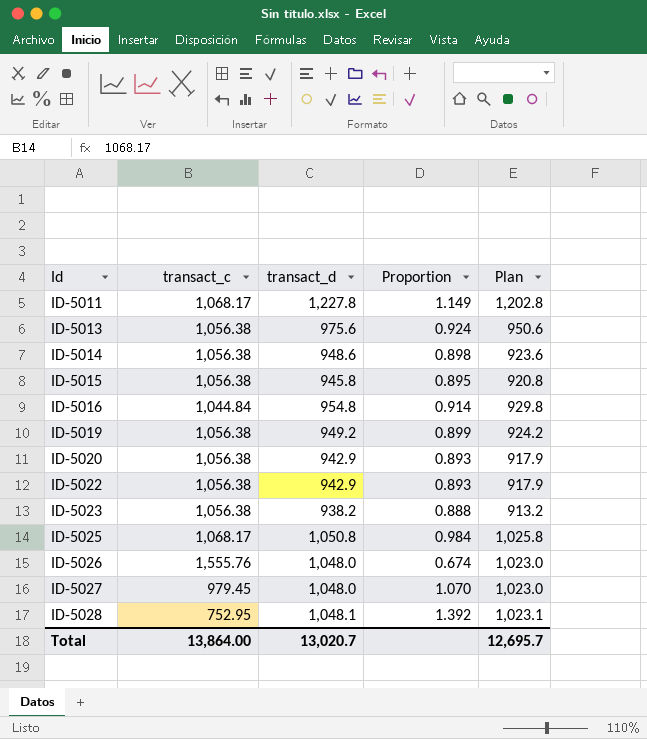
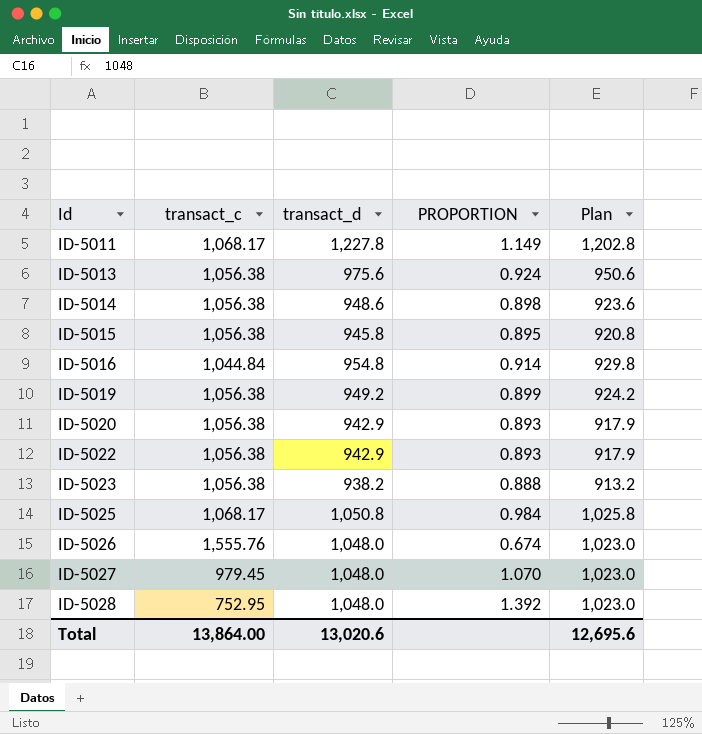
column name: Proportion -> PROPORTION
ID-5028 | transact_d: 1,048.1 -> 1,048.0
ID-5028 | Plan: 1,023.1 -> 1,023.0
Total | transact_d: 13,020.7 -> 13,020.6
Total | Plan: 12,695.7 -> 12,695.6

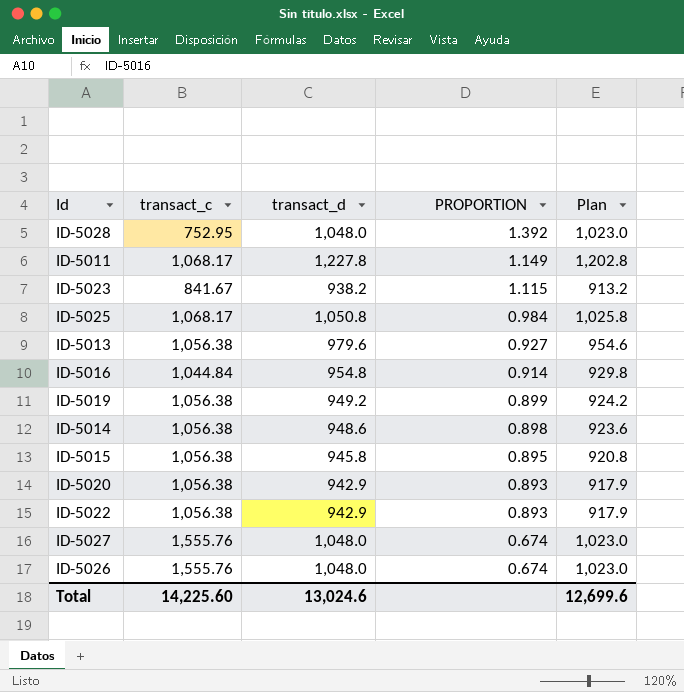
row order: Id ascending -> PROPORTION descending
ID-5023 | transact_c: 1,056.38 -> 841.67
ID-5023 | PROPORTION: 0.888 -> 1.115
ID-5013 | transact_d: 975.6 -> 979.6
ID-5013 | PROPORTION: 0.924 -> 0.927
ID-5013 | Plan: 950.6 -> 954.6
ID-5027 | transact_c: 979.45 -> 1,555.76
ID-5027 | PROPORTION: 1.070 -> 0.674
Total | transact_c: 13,864.00 -> 14,225.60
Total | transact_d: 13,020.6 -> 13,024.6
Total | Plan: 12,695.6 -> 12,699.6

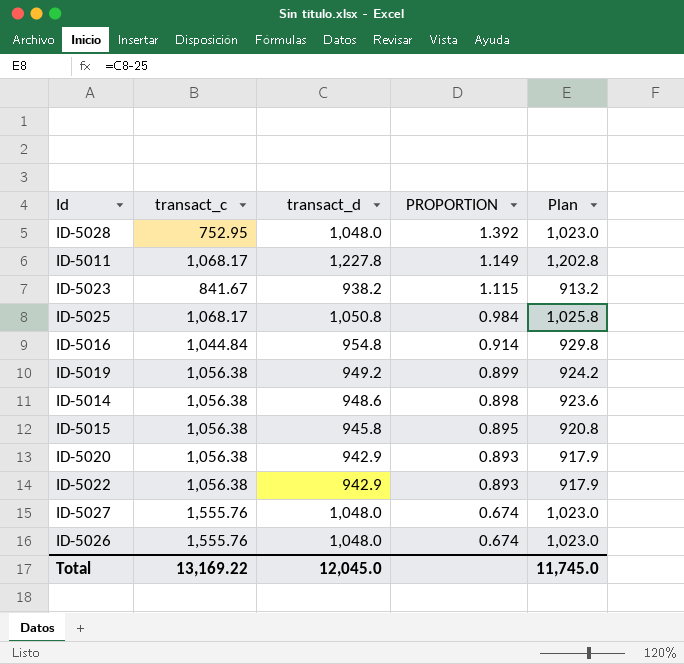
row ID-5013: 1,056.38 | 979.6 | 0.927 | 954.6 -> none
Total | transact_c: 14,225.60 -> 13,169.22
Total | transact_d: 13,024.6 -> 12,045.0
Total | Plan: 12,699.6 -> 11,745.0

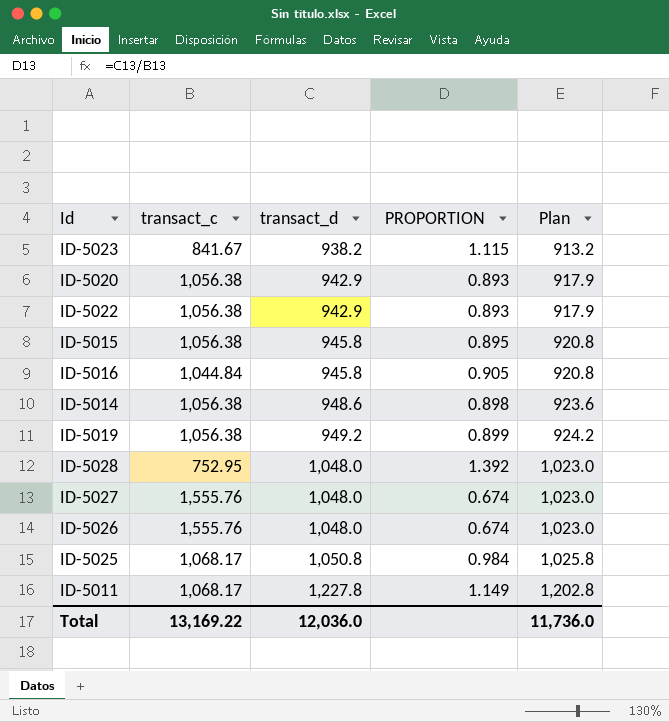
row order: PROPORTION descending -> transact_d ascending
ID-5016 | transact_d: 954.8 -> 945.8
ID-5016 | PROPORTION: 0.914 -> 0.905
ID-5016 | Plan: 929.8 -> 920.8
Total | transact_d: 12,045.0 -> 12,036.0
Total | Plan: 11,745.0 -> 11,736.0

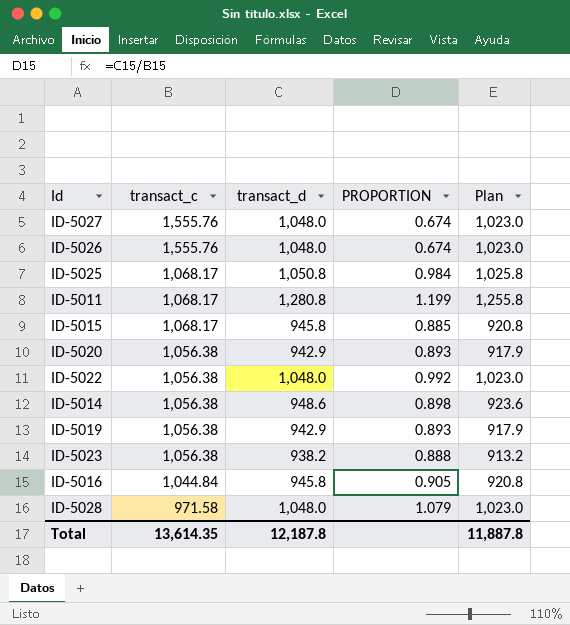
row order: transact_d ascending -> transact_c descending
ID-5011 | transact_d: 1,227.8 -> 1,280.8
ID-5011 | PROPORTION: 1.149 -> 1.199
ID-5011 | Plan: 1,202.8 -> 1,255.8
ID-5015 | transact_c: 1,056.38 -> 1,068.17
ID-5015 | PROPORTION: 0.895 -> 0.885
ID-5022 | transact_d: 942.9 -> 1,048.0
ID-5022 | PROPORTION: 0.893 -> 0.992
ID-5022 | Plan: 917.9 -> 1,023.0
ID-5019 | transact_d: 949.2 -> 942.9
ID-5019 | PROPORTION: 0.899 -> 0.893
ID-5019 | Plan: 924.2 -> 917.9
ID-5023 | transact_c: 841.67 -> 1,056.38
ID-5023 | PROPORTION: 1.115 -> 0.888
ID-5028 | transact_c: 752.95 -> 971.58
ID-5028 | PROPORTION: 1.392 -> 1.079
Total | transact_c: 13,169.22 -> 13,614.35
Total | transact_d: 12,036.0 -> 12,187.8
Total | Plan: 11,736.0 -> 11,887.8

